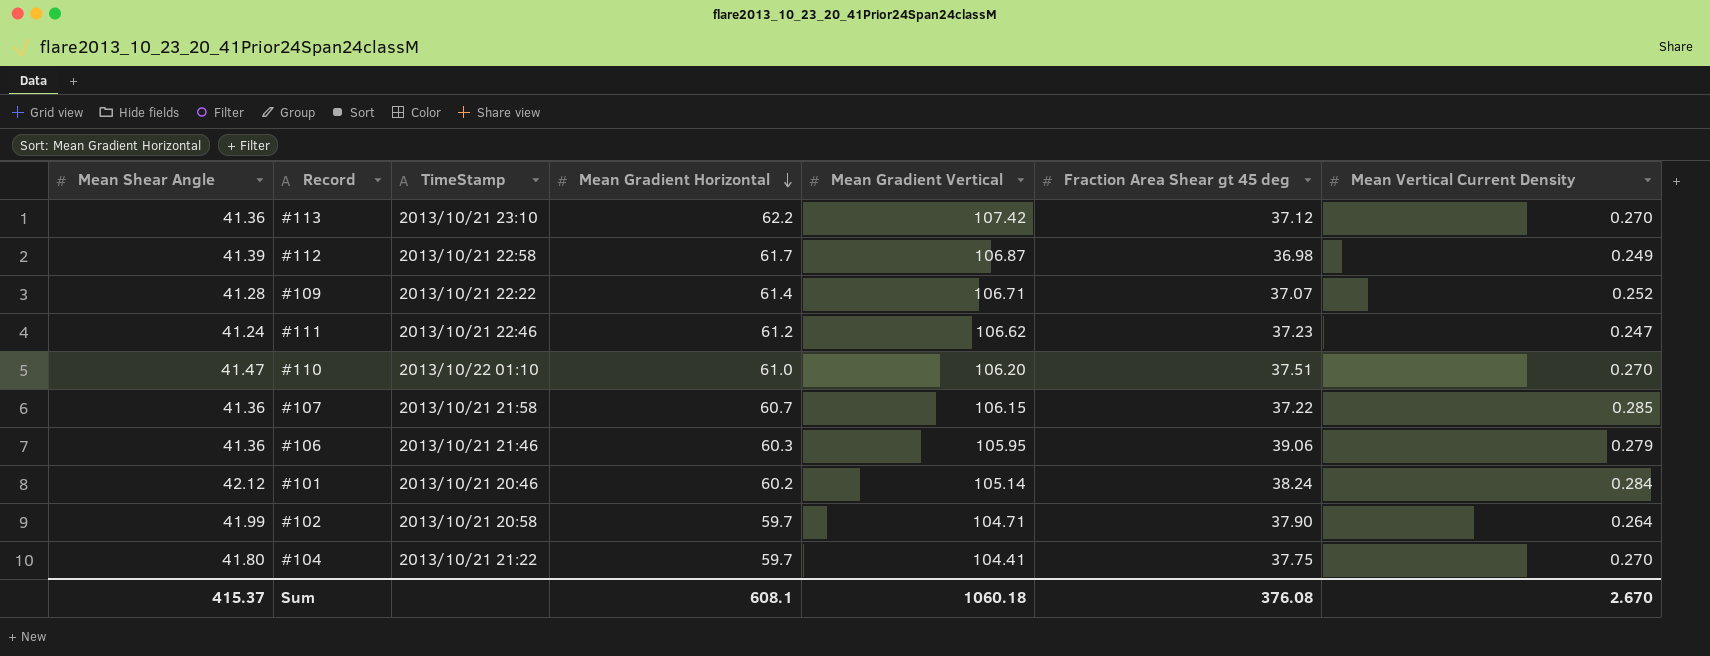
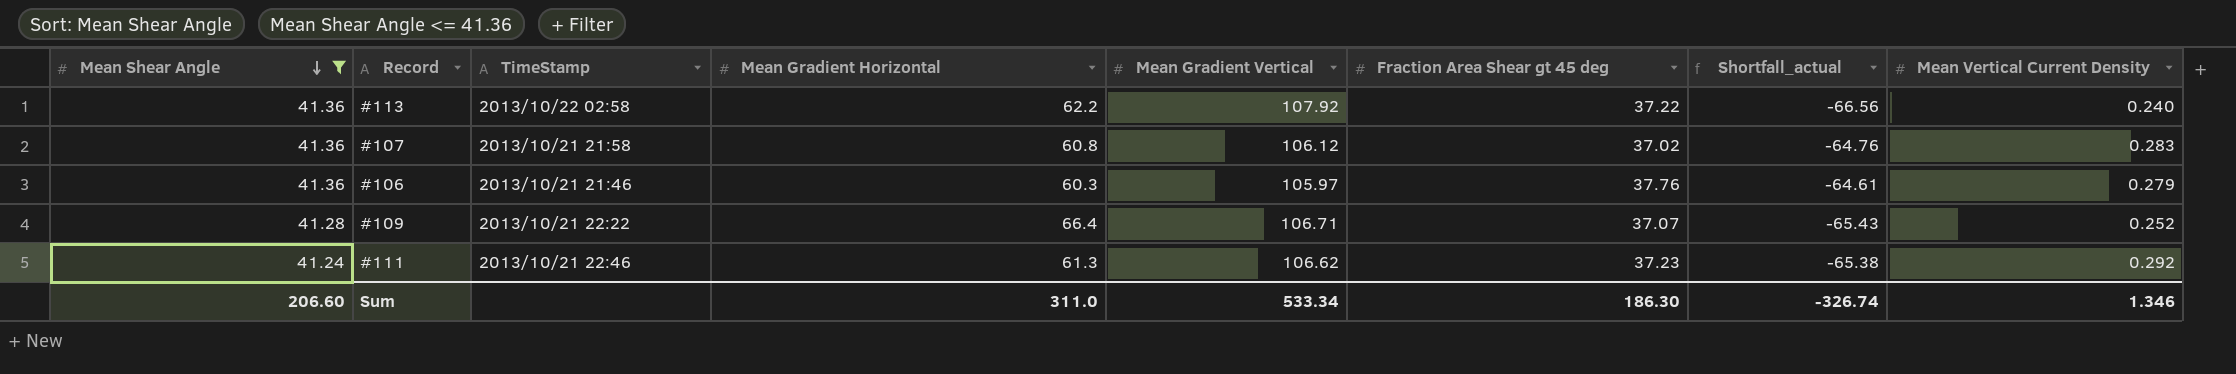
filter: none -> Mean Shear Angle <= 41.36
row order: Mean Gradient Horizontal descending -> Mean Shear Angle descending
column Shortfall_actual | formula: none -> [Mean Shear Angle] - [Mean Gradient Vertical]
#113 | TimeStamp: 2013/10/21 23:10 -> 2013/10/22 02:58
#113 | Mean Gradient Vertical: 107.42 -> 107.92
#113 | Fraction Area Shear gt 45 deg: 37.12 -> 37.22
#113 | Mean Vertical Current Density: 0.270 -> 0.240
#107 | Mean Gradient Horizontal: 60.7 -> 60.8
#107 | Mean Gradient Vertical: 106.15 -> 106.12
#107 | Fraction Area Shear gt 45 deg: 37.22 -> 37.02
#107 | Mean Vertical Current Density: 0.285 -> 0.283
#106 | Mean Gradient Vertical: 105.95 -> 105.97
#106 | Fraction Area Shear gt 45 deg: 39.06 -> 37.76
#109 | Mean Gradient Horizontal: 61.4 -> 66.4
#111 | Mean Gradient Horizontal: 61.2 -> 61.3
#111 | Mean Vertical Current Density: 0.247 -> 0.292
Sum | Mean Shear Angle: 415.37 -> 206.60
Sum | Mean Gradient Horizontal: 608.1 -> 311.0
Sum | Mean Gradient Vertical: 1060.18 -> 533.34
Sum | Fraction Area Shear gt 45 deg: 376.08 -> 186.30
Sum | Mean Vertical Current Density: 2.670 -> 1.346

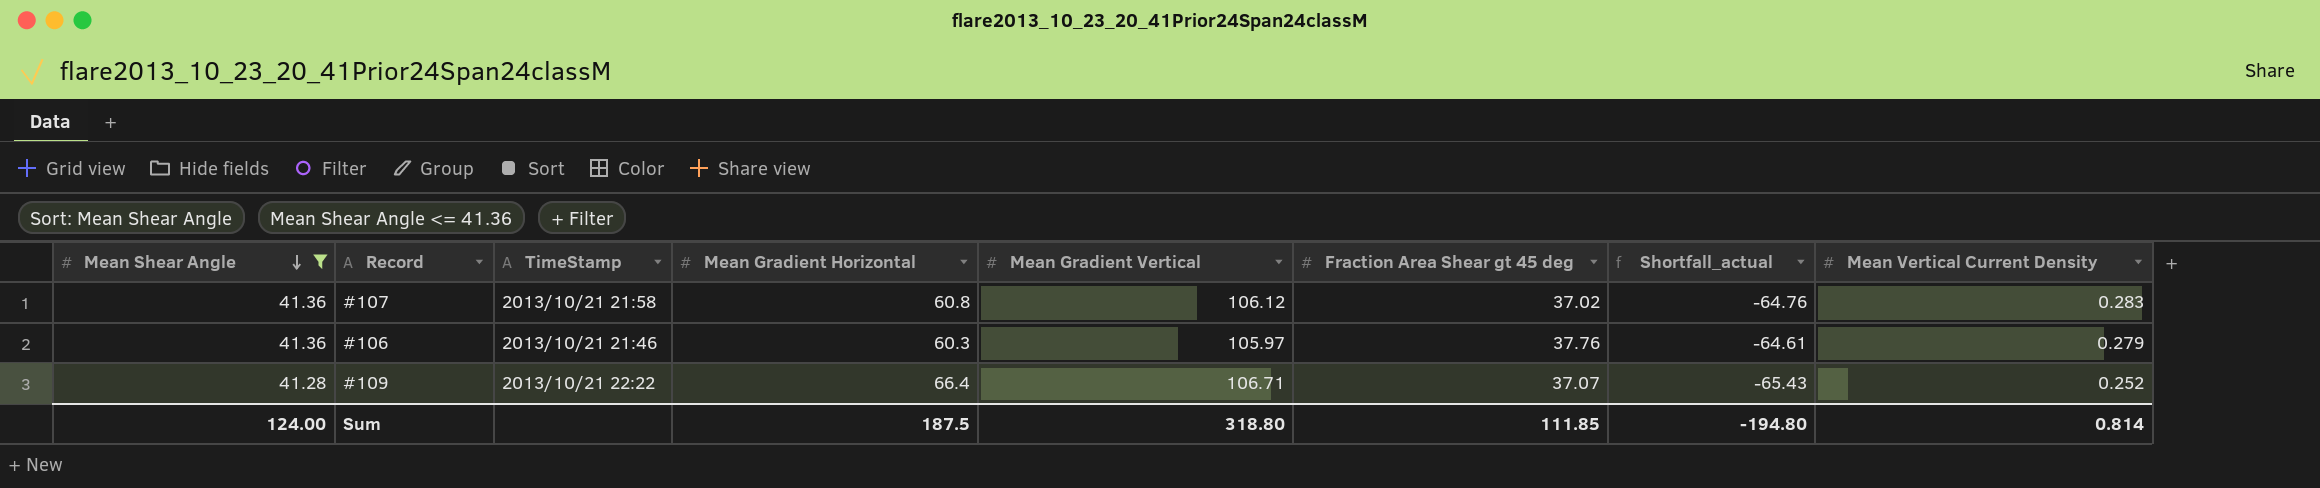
row #113: 41.36 | 2013/10/22 02:58 | 62.2 | 107.92 | 37.22 | -66.56 | 0.240 -> none
row #111: 41.24 | 2013/10/21 22:46 | 61.3 | 106.62 | 37.23 | -65.38 | 0.292 -> none
Sum | Mean Shear Angle: 206.60 -> 124.00
Sum | Mean Gradient Horizontal: 311.0 -> 187.5
Sum | Mean Gradient Vertical: 533.34 -> 318.80
Sum | Fraction Area Shear gt 45 deg: 186.30 -> 111.85
Sum | Shortfall_actual: -326.74 -> -194.80
Sum | Mean Vertical Current Density: 1.346 -> 0.814

